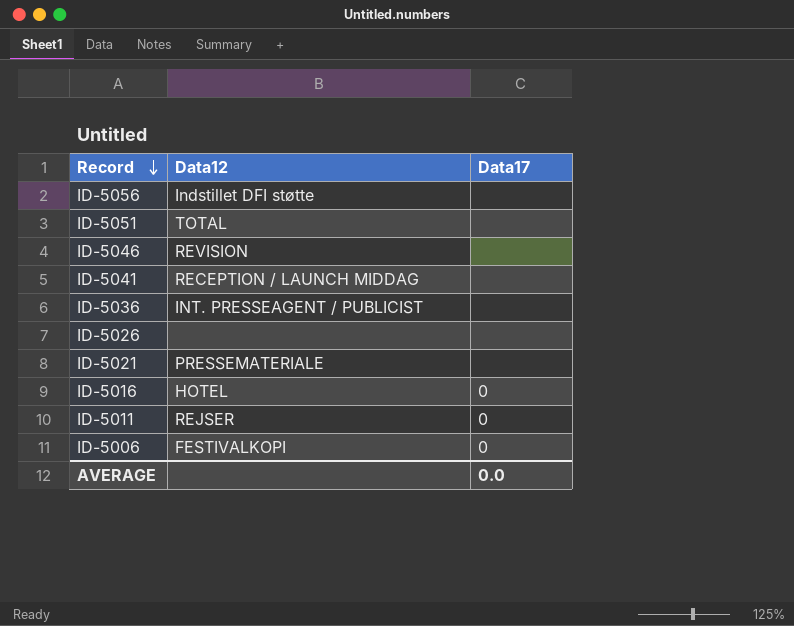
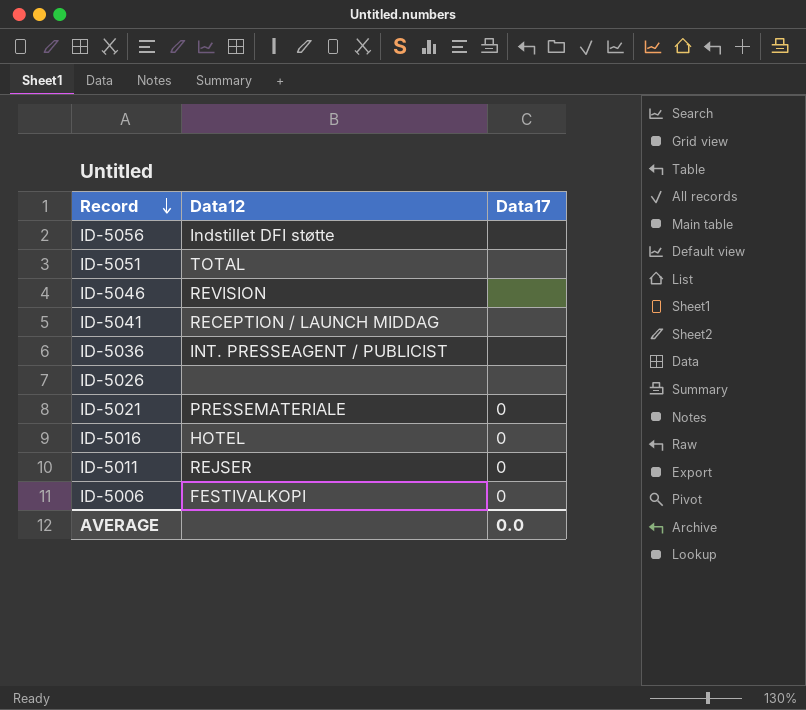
ID-5021 | Data17: none -> 0

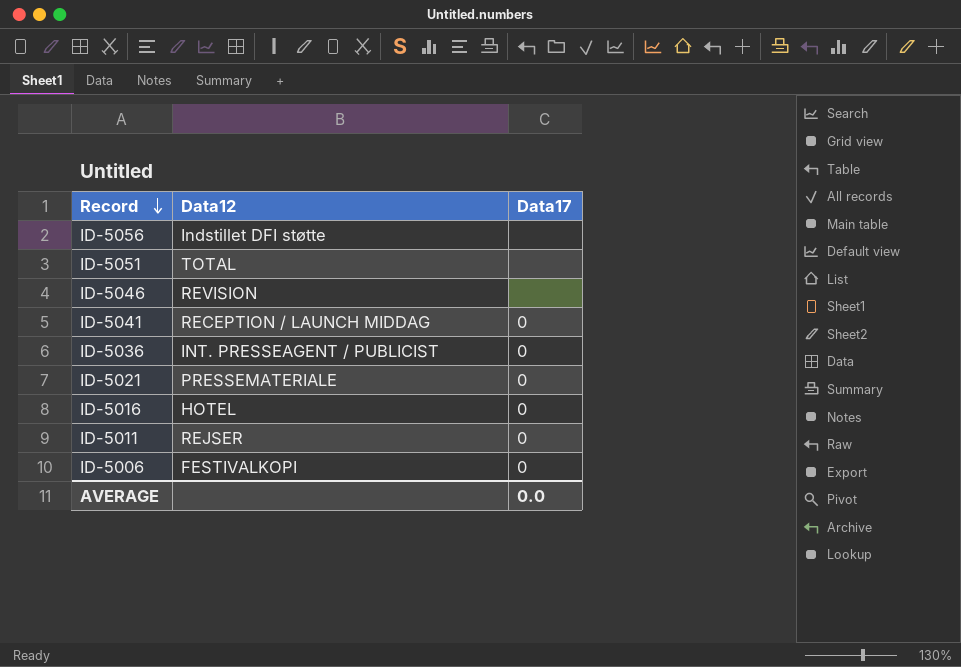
row ID-5026: none | none -> none
ID-5041 | Data17: none -> 0
ID-5036 | Data17: none -> 0

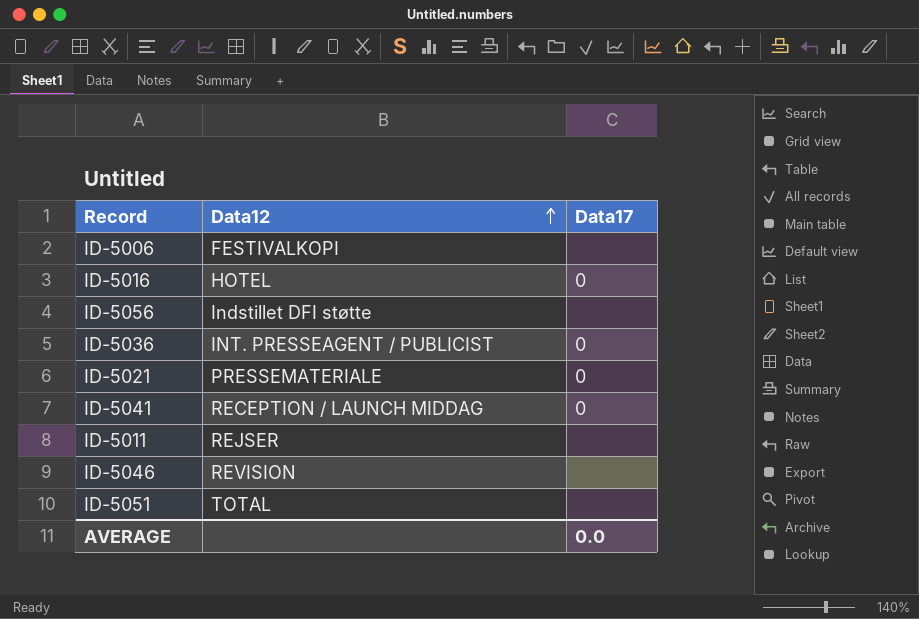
row order: Record descending -> Data12 ascending
ID-5006 | Data17: 0 -> none
ID-5011 | Data17: 0 -> none

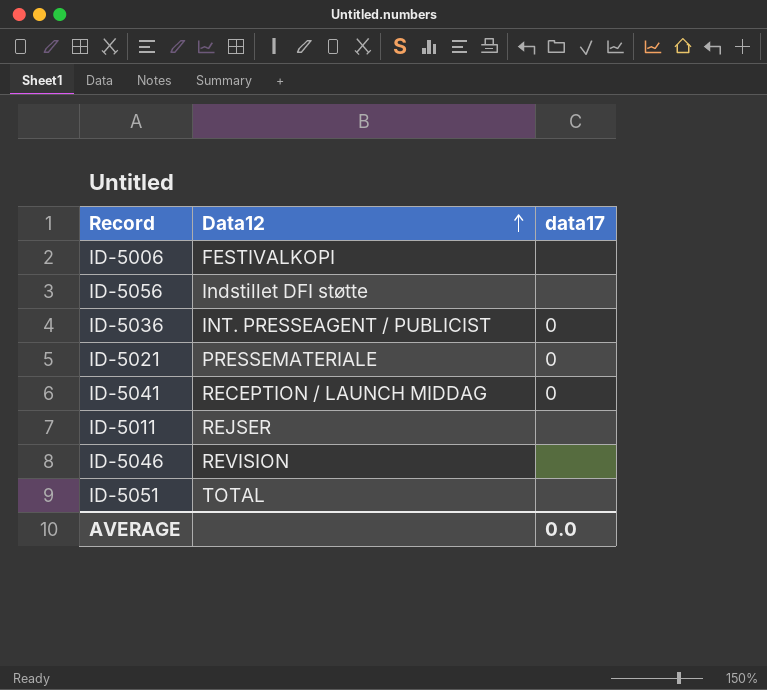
column name: Data17 -> data17
row ID-5016: HOTEL | 0 -> none

